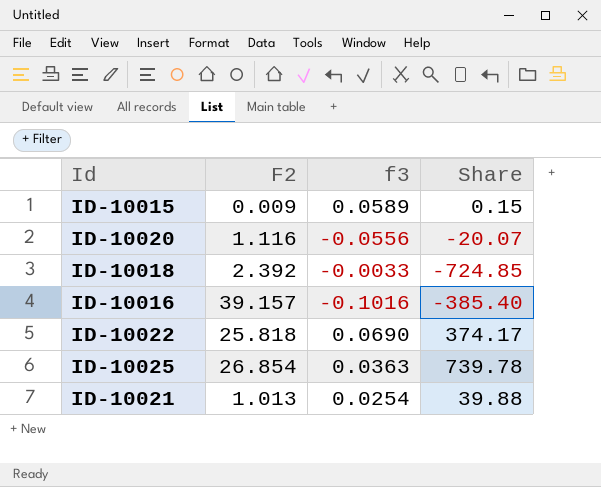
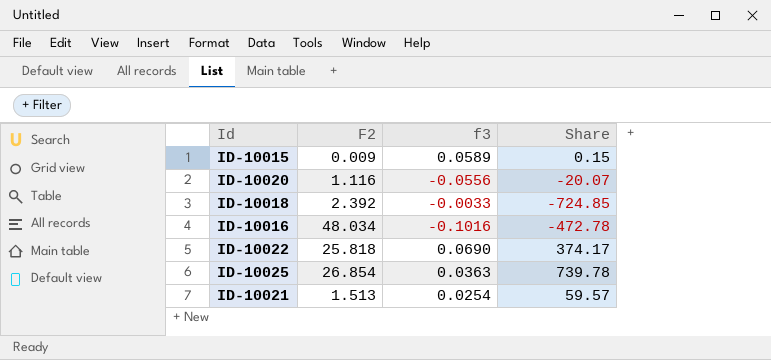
ID-10016 | F2: 39.157 -> 48.034
ID-10016 | Share: -385.40 -> -472.78
ID-10021 | F2: 1.013 -> 1.513
ID-10021 | Share: 39.88 -> 59.57

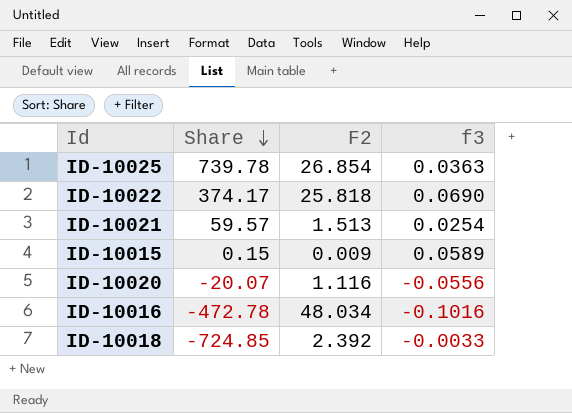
row order: none -> Share descending
column Share | position: 4 -> 2

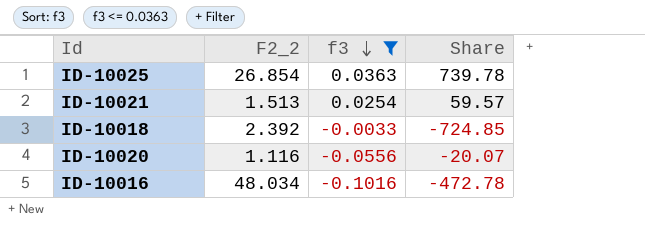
filter: none -> f3 <= 0.0363
row order: Share descending -> f3 descending
column name: F2 -> F2_2
column Share | position: 2 -> 4

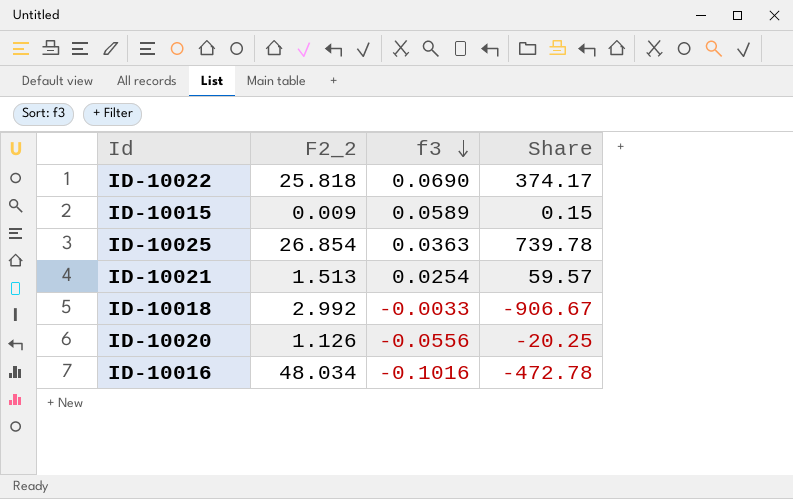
filter: f3 <= 0.0363 -> none
ID-10018 | F2_2: 2.392 -> 2.992
ID-10018 | Share: -724.85 -> -906.67
ID-10020 | F2_2: 1.116 -> 1.126
ID-10020 | Share: -20.07 -> -20.25

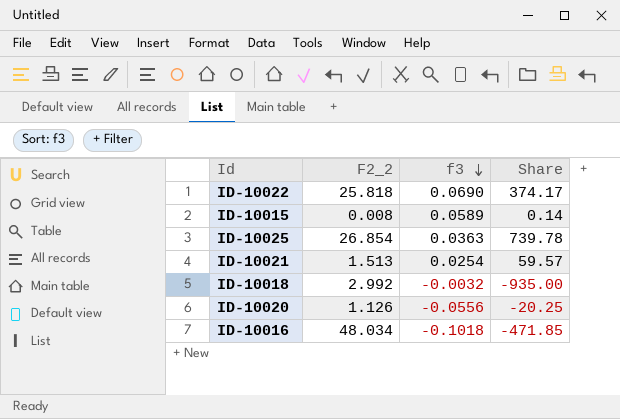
ID-10015 | F2_2: 0.009 -> 0.008
ID-10015 | Share: 0.15 -> 0.14
ID-10018 | f3: -0.0033 -> -0.0032
ID-10018 | Share: -906.67 -> -935.00
ID-10016 | f3: -0.1016 -> -0.1018
ID-10016 | Share: -472.78 -> -471.85

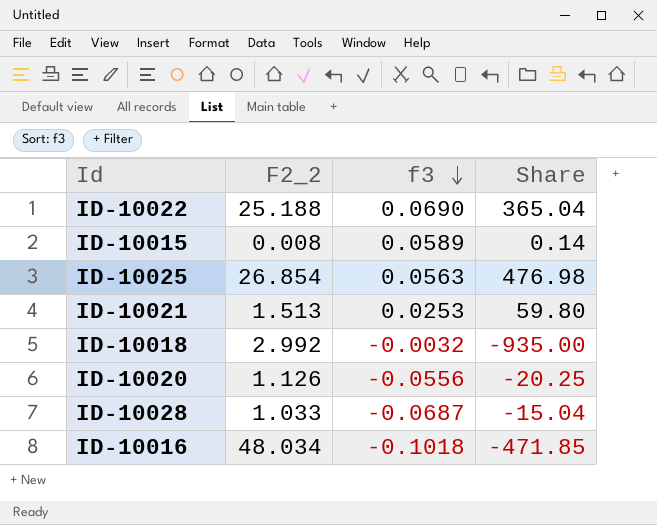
ID-10022 | F2_2: 25.818 -> 25.188
ID-10022 | Share: 374.17 -> 365.04
ID-10025 | f3: 0.0363 -> 0.0563
ID-10025 | Share: 739.78 -> 476.98
ID-10021 | f3: 0.0254 -> 0.0253
ID-10021 | Share: 59.57 -> 59.80
row ID-10028: none -> 1.033 | -0.0687 | -15.04

